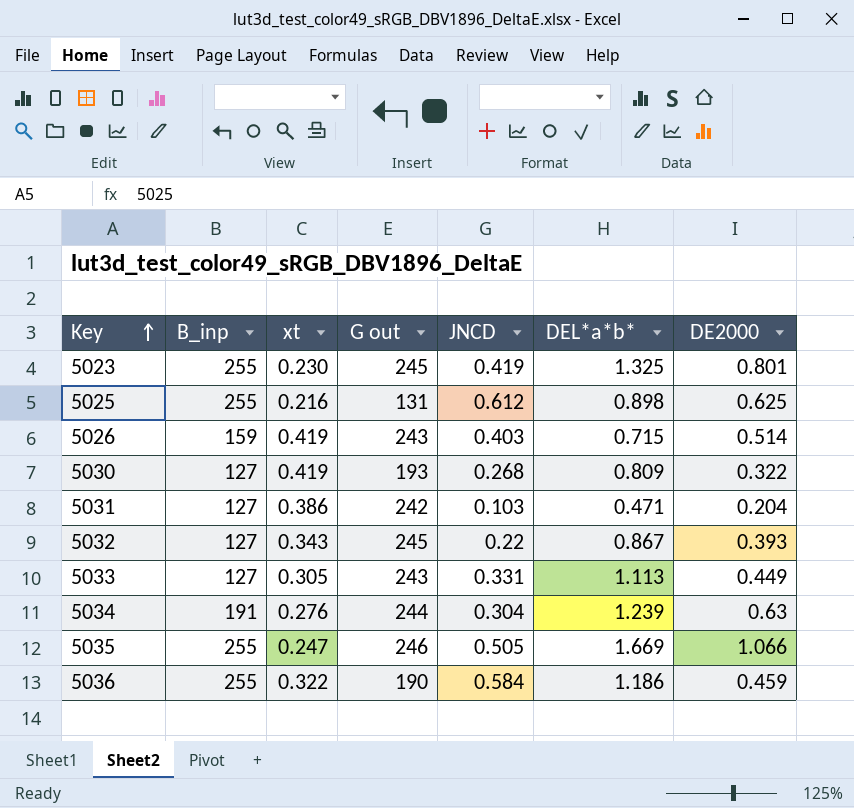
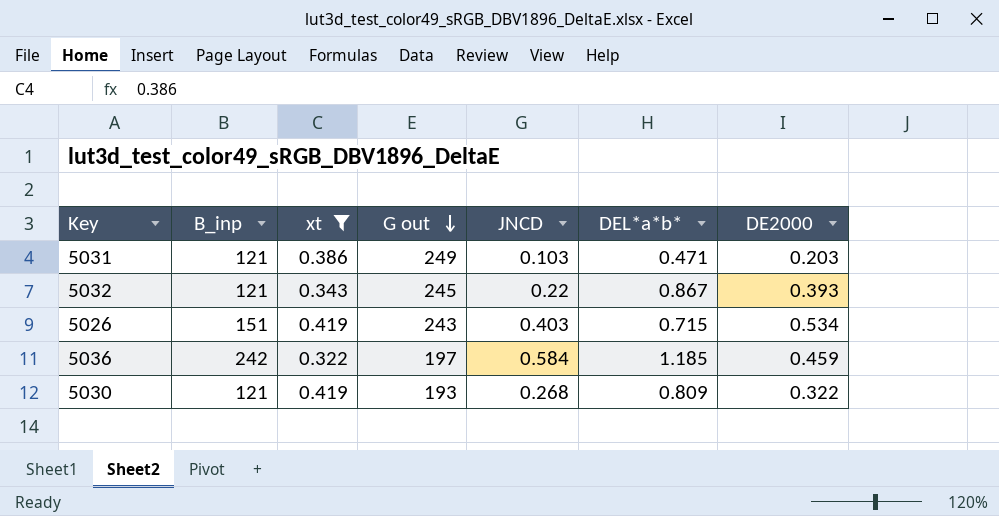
filter: none -> xt >= 0.322
row order: Key ascending -> G out descending
5031 | B_inp: 127 -> 121
5031 | G out: 242 -> 249
5031 | DE2000: 0.204 -> 0.203
5032 | B_inp: 127 -> 121
5026 | B_inp: 159 -> 151
5026 | DE2000: 0.514 -> 0.534
5036 | B_inp: 255 -> 242
5036 | G out: 190 -> 197
5036 | DEL*a*b*: 1.186 -> 1.185
5030 | B_inp: 127 -> 121

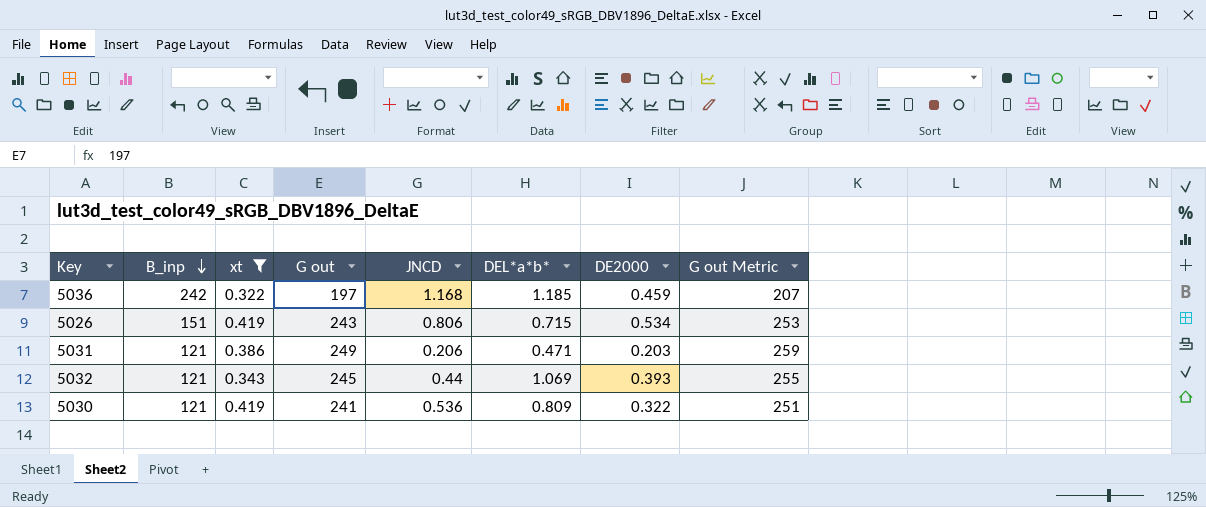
row order: G out descending -> B_inp descending
column G out Metric | formula: none -> [G out] + 10
5036 | JNCD: 0.584 -> 1.168
5026 | JNCD: 0.403 -> 0.806
5031 | JNCD: 0.103 -> 0.206
5032 | JNCD: 0.22 -> 0.44
5032 | DEL*a*b*: 0.867 -> 1.069
5030 | G out: 193 -> 241
5030 | JNCD: 0.268 -> 0.536

